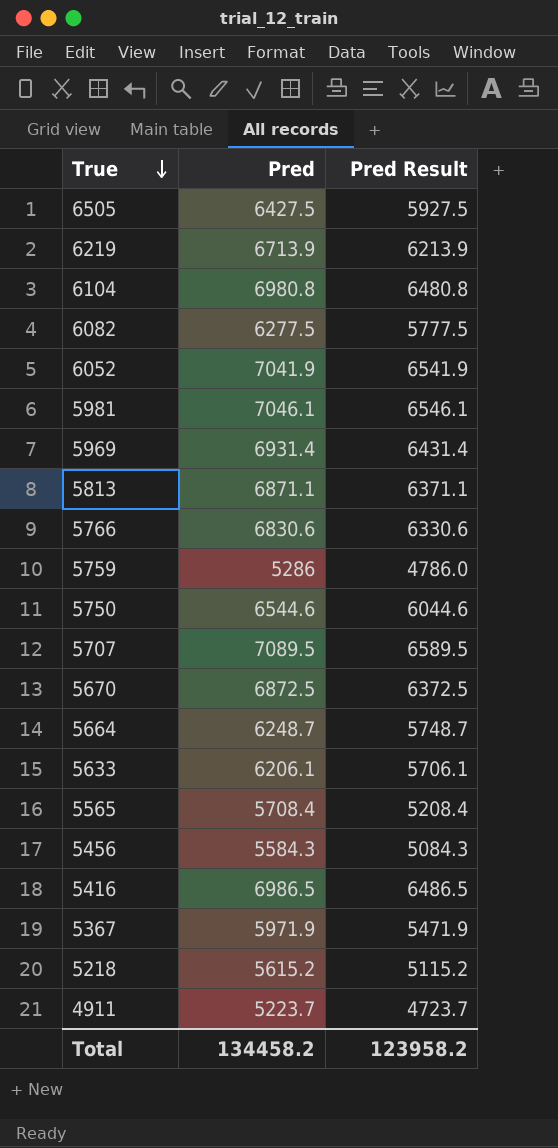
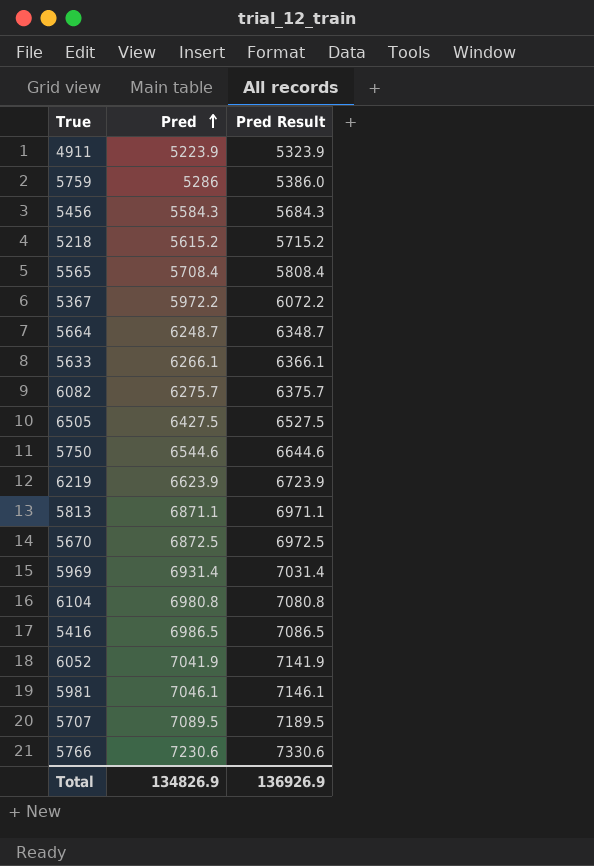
row order: True descending -> Pred ascending
column Pred Result | formula: [Pred] - 500 -> [Pred] + 100
4911 | Pred: 5223.7 -> 5223.9
5367 | Pred: 5971.9 -> 5972.2
5633 | Pred: 6206.1 -> 6266.1
6082 | Pred: 6277.5 -> 6275.7
6219 | Pred: 6713.9 -> 6623.9
5766 | Pred: 6830.6 -> 7230.6
Total | Pred: 134458.2 -> 134826.9
Total | Pred Result: 123958.2 -> 136926.9

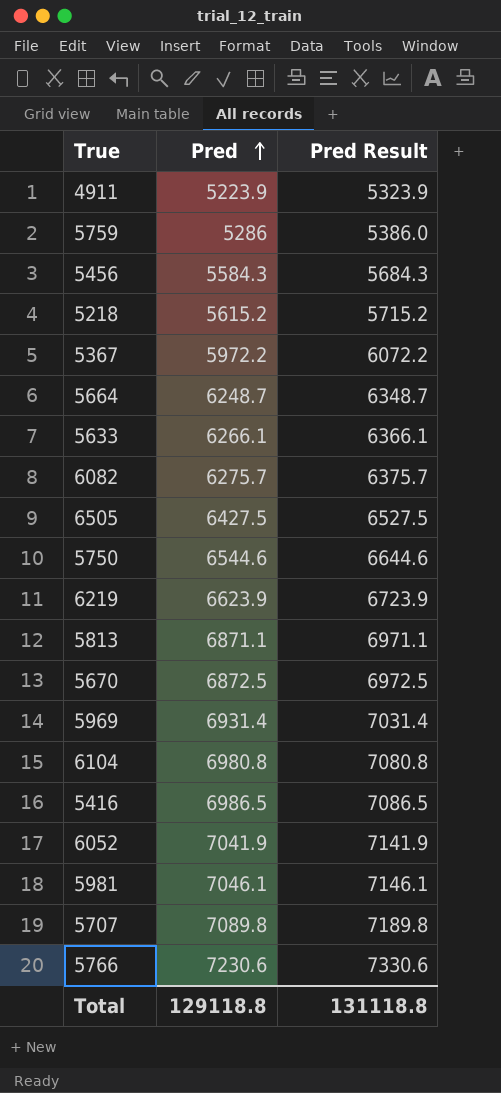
row 5565: 5708.4 | 5808.4 -> none
5707 | Pred: 7089.5 -> 7089.8
5707 | Pred Result: 7189.5 -> 7189.8
Total | Pred: 134826.9 -> 129118.8
Total | Pred Result: 136926.9 -> 131118.8

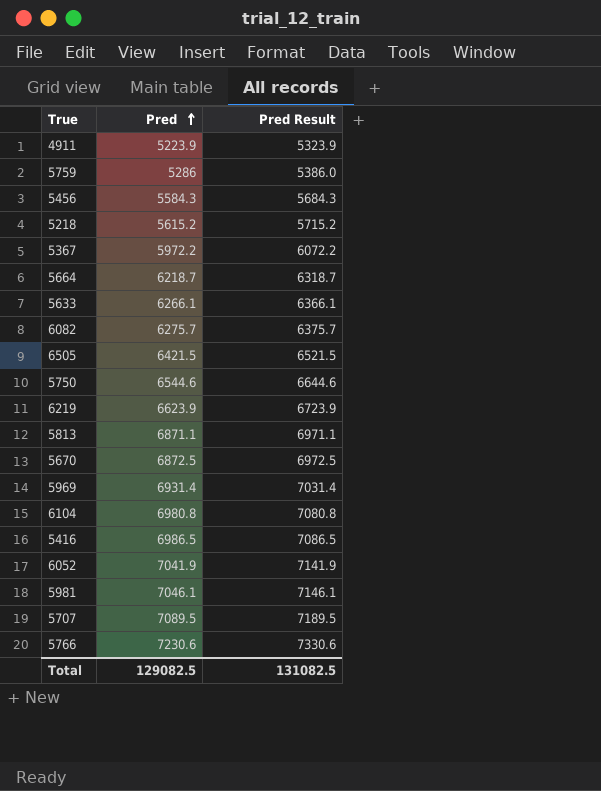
5664 | Pred: 6248.7 -> 6218.7
5664 | Pred Result: 6348.7 -> 6318.7
6505 | Pred: 6427.5 -> 6421.5
6505 | Pred Result: 6527.5 -> 6521.5
5707 | Pred: 7089.8 -> 7089.5
5707 | Pred Result: 7189.8 -> 7189.5
Total | Pred: 129118.8 -> 129082.5
Total | Pred Result: 131118.8 -> 131082.5

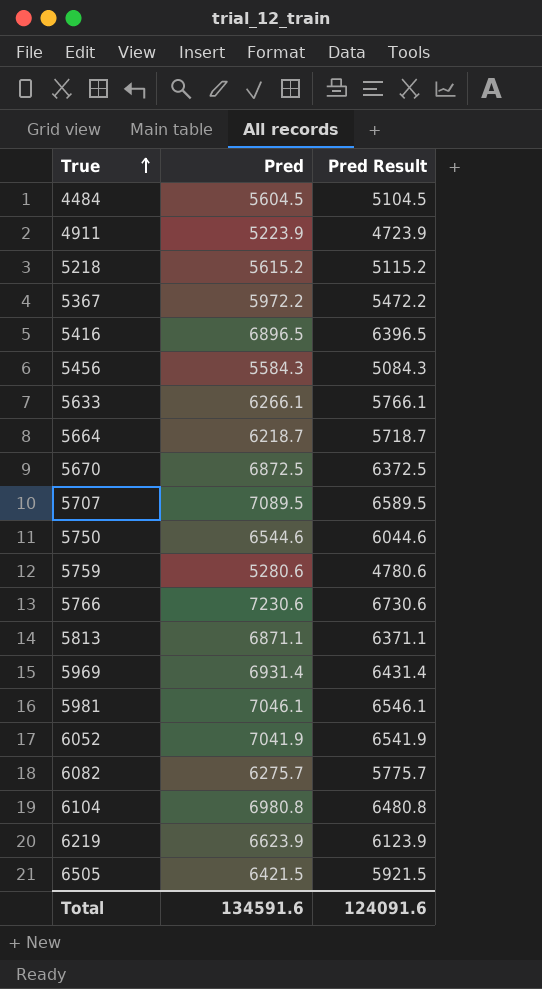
row order: Pred ascending -> True ascending
column Pred Result | formula: [Pred] + 100 -> [Pred] - 500
row 4484: none -> 5604.5 | 5104.5
5416 | Pred: 6986.5 -> 6896.5
5759 | Pred: 5286 -> 5280.6
Total | Pred: 129082.5 -> 134591.6
Total | Pred Result: 131082.5 -> 124091.6

